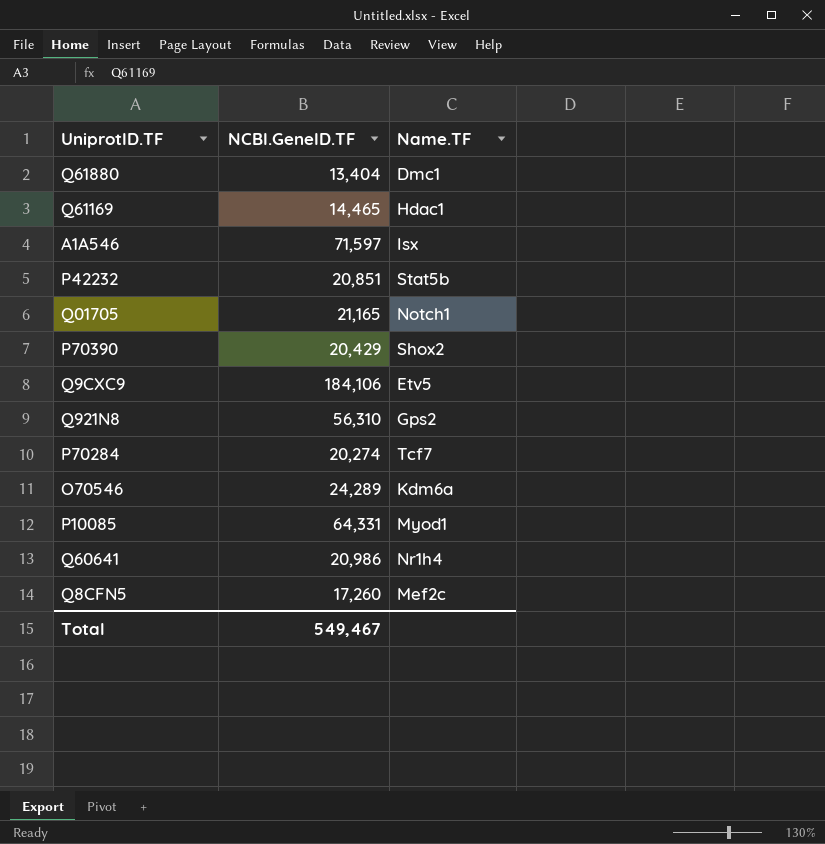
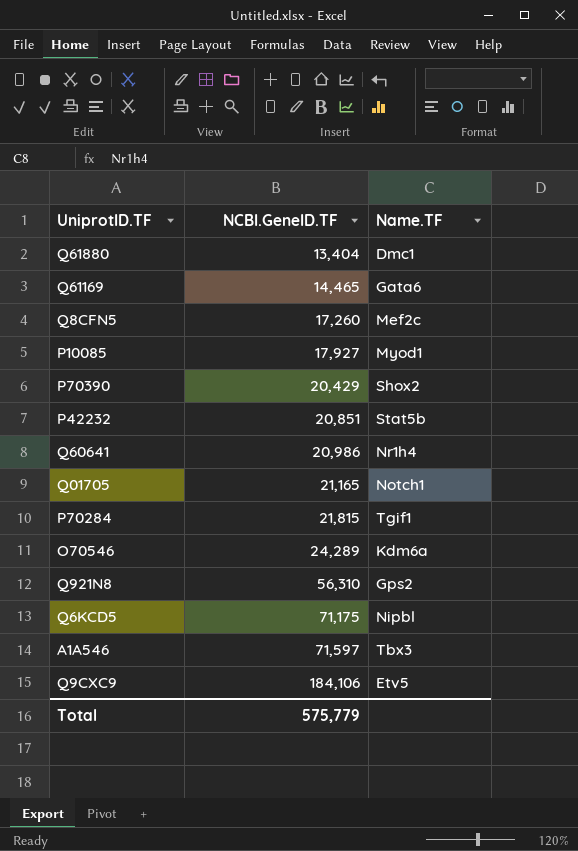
row order: none -> NCBI.GeneID.TF ascending
Q61169 | Name.TF: Hdac1 -> Gata6
P10085 | NCBI.GeneID.TF: 64,331 -> 17,927
P70284 | NCBI.GeneID.TF: 20,274 -> 21,815
P70284 | Name.TF: Tcf7 -> Tgif1
row Q6KCD5: none -> 71,175 | Nipbl
A1A546 | Name.TF: Isx -> Tbx3
Total | NCBI.GeneID.TF: 549,467 -> 575,779

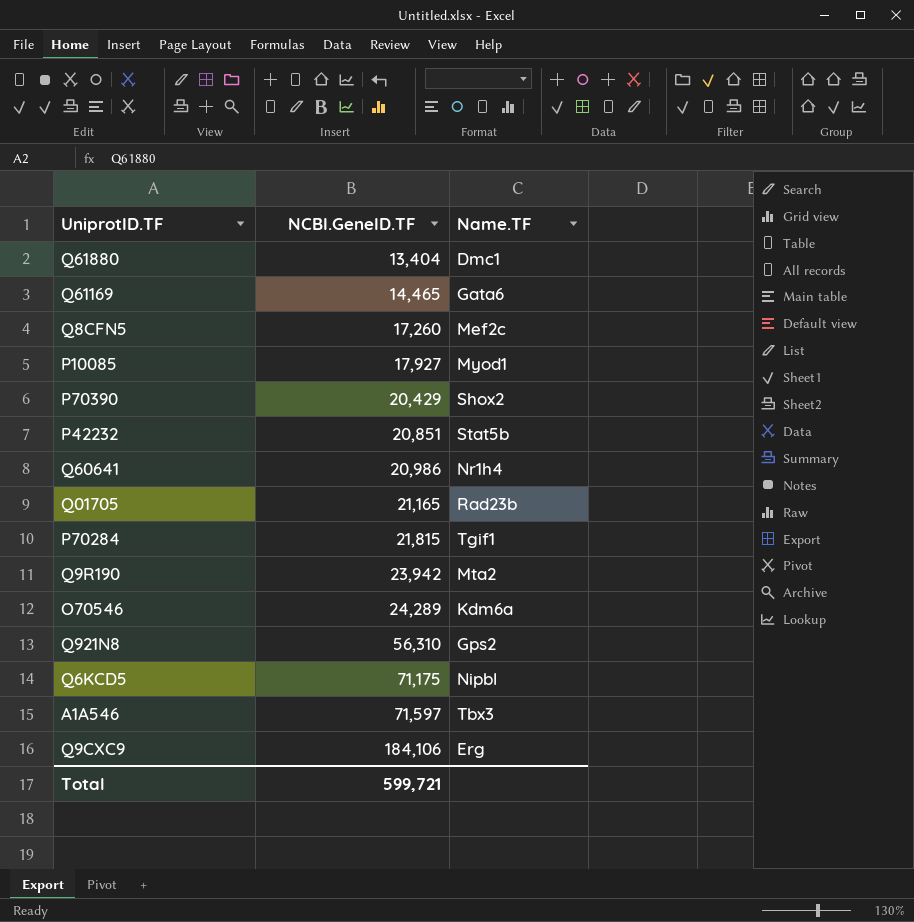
Q01705 | Name.TF: Notch1 -> Rad23b
row Q9R190: none -> 23,942 | Mta2
Q9CXC9 | Name.TF: Etv5 -> Erg
Total | NCBI.GeneID.TF: 575,779 -> 599,721

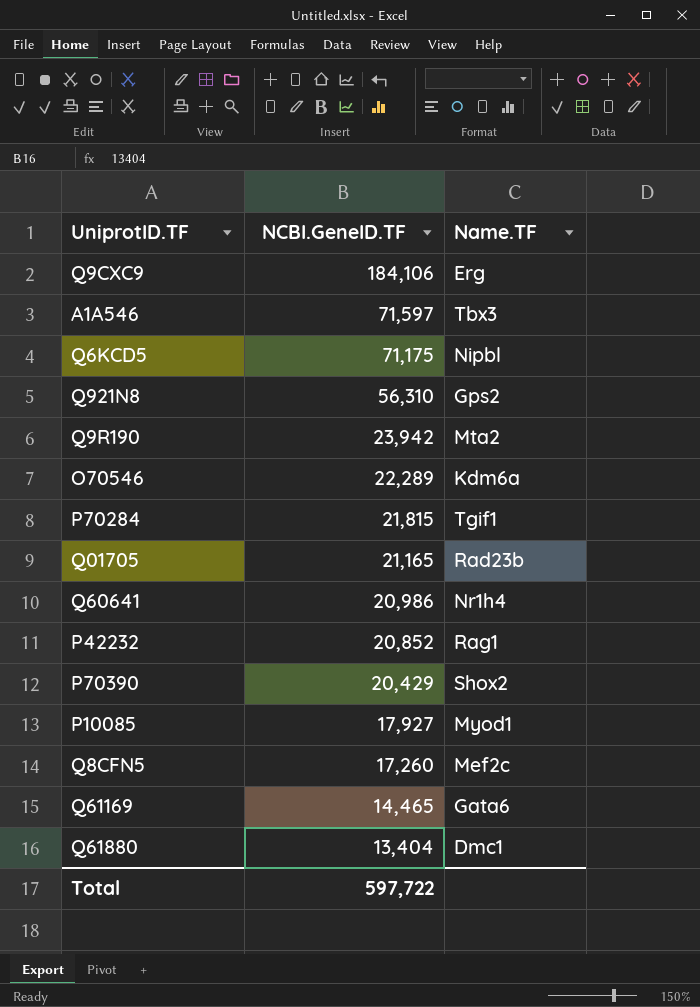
row order: NCBI.GeneID.TF ascending -> NCBI.GeneID.TF descending
O70546 | NCBI.GeneID.TF: 24,289 -> 22,289
P42232 | NCBI.GeneID.TF: 20,851 -> 20,852
P42232 | Name.TF: Stat5b -> Rag1
Total | NCBI.GeneID.TF: 599,721 -> 597,722

